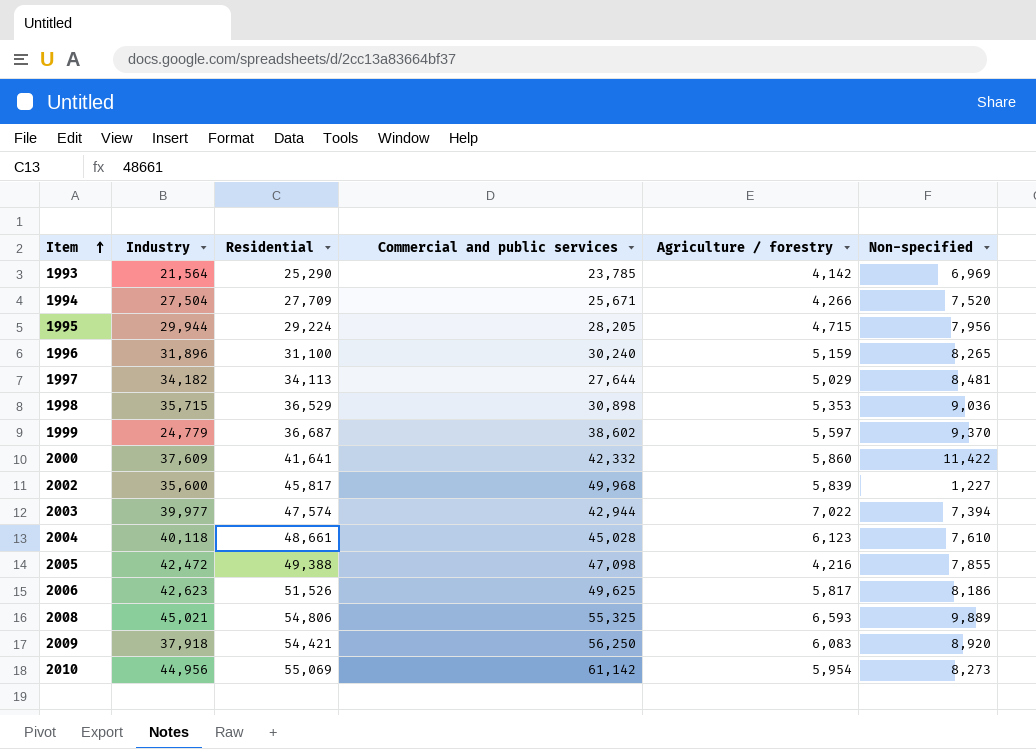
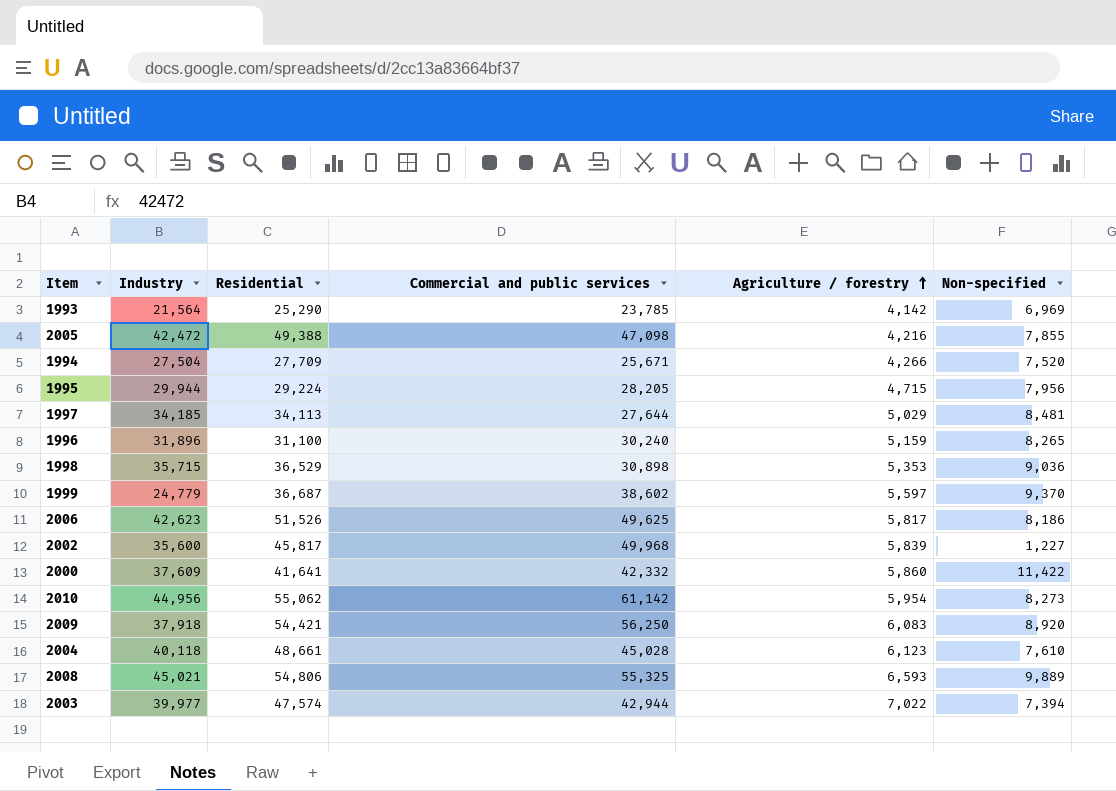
row order: Item ascending -> Agriculture / forestry ascending
1997 | Industry: 34,182 -> 34,185
2010 | Residential: 55,069 -> 55,062

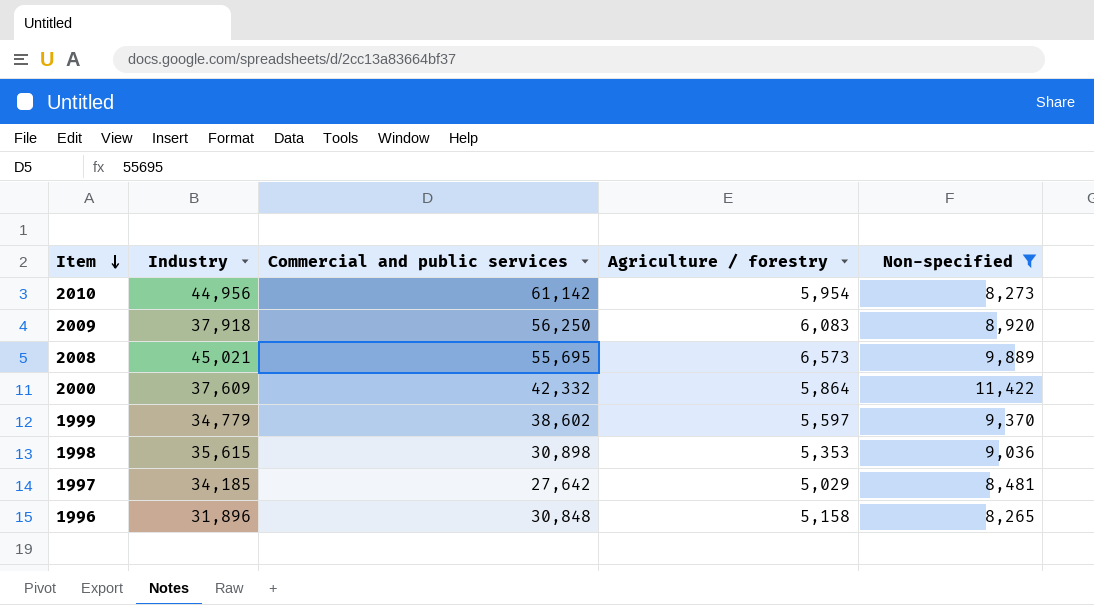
filter: none -> Non-specified >= 8,265
row order: Agriculture / forestry ascending -> Item descending
column Residential | position: 3 -> none
2008 | Commercial and public services: 55,325 -> 55,695
2008 | Agriculture / forestry: 6,593 -> 6,573
2000 | Agriculture / forestry: 5,860 -> 5,864
1999 | Industry: 24,779 -> 34,779
1998 | Industry: 35,715 -> 35,615
1997 | Commercial and public services: 27,644 -> 27,642
1996 | Commercial and public services: 30,240 -> 30,848
1996 | Agriculture / forestry: 5,159 -> 5,158

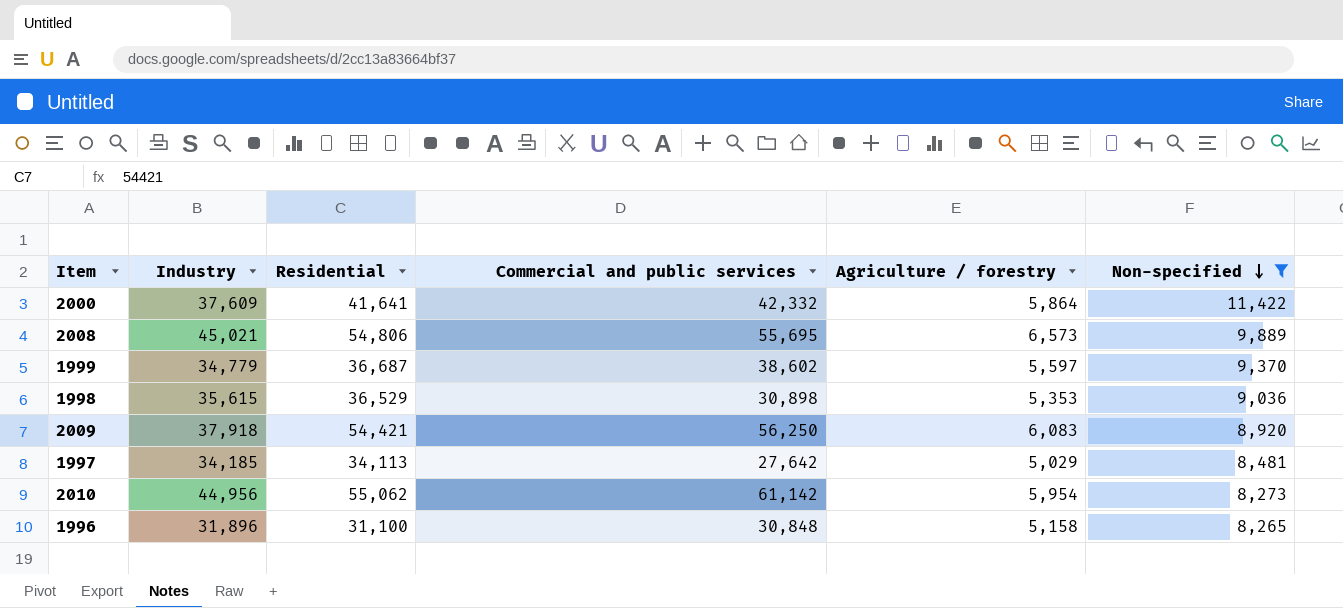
row order: Item descending -> Non-specified descending
column Residential | position: none -> 3

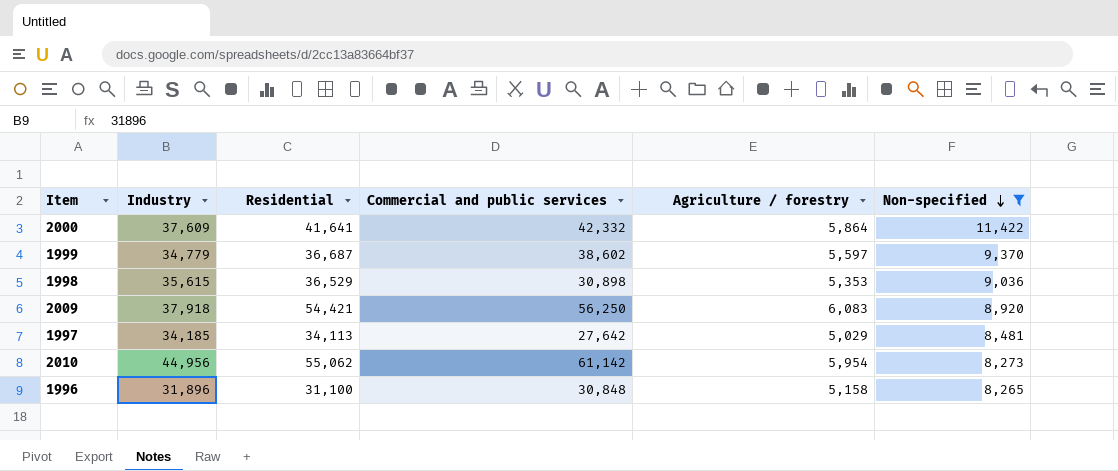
row 2008: 45,021 | 54,806 | 55,695 | 6,573 | 9,889 -> none

